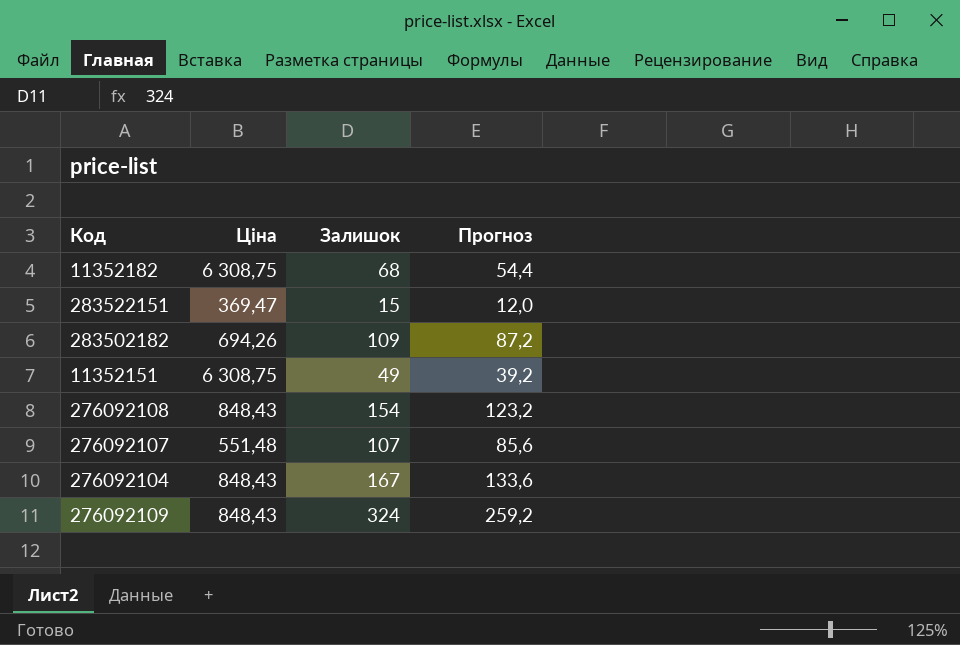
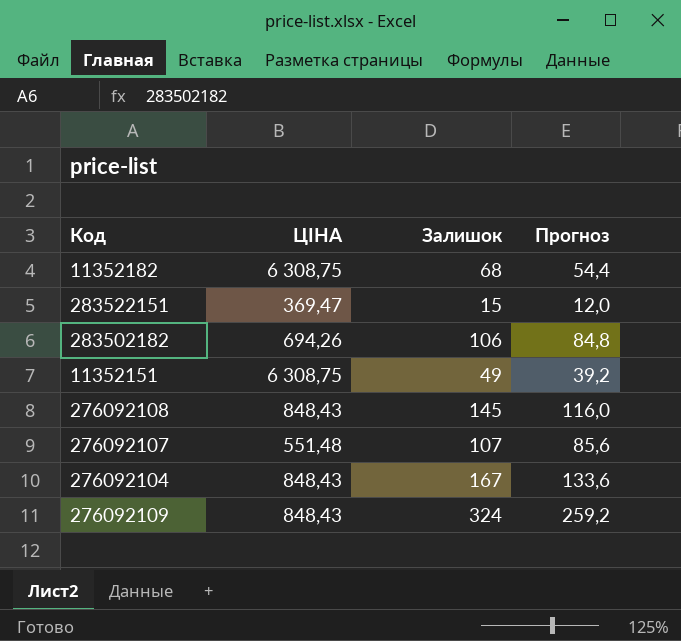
column name: Ціна -> ЦІНА
283502182 | Залишок: 109 -> 106
283502182 | Прогноз: 87,2 -> 84,8
276092108 | Залишок: 154 -> 145
276092108 | Прогноз: 123,2 -> 116,0

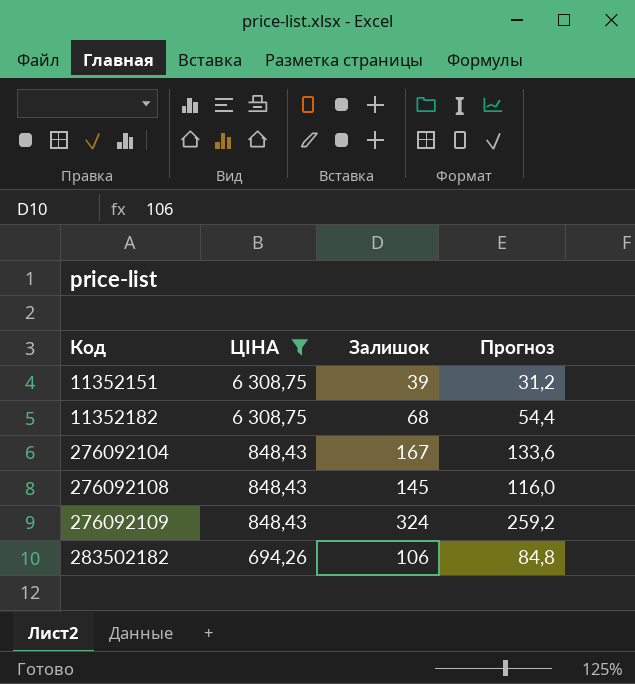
filter: none -> ЦІНА >= 694,26
row order: none -> Код ascending
11352151 | Залишок: 49 -> 39
11352151 | Прогноз: 39,2 -> 31,2

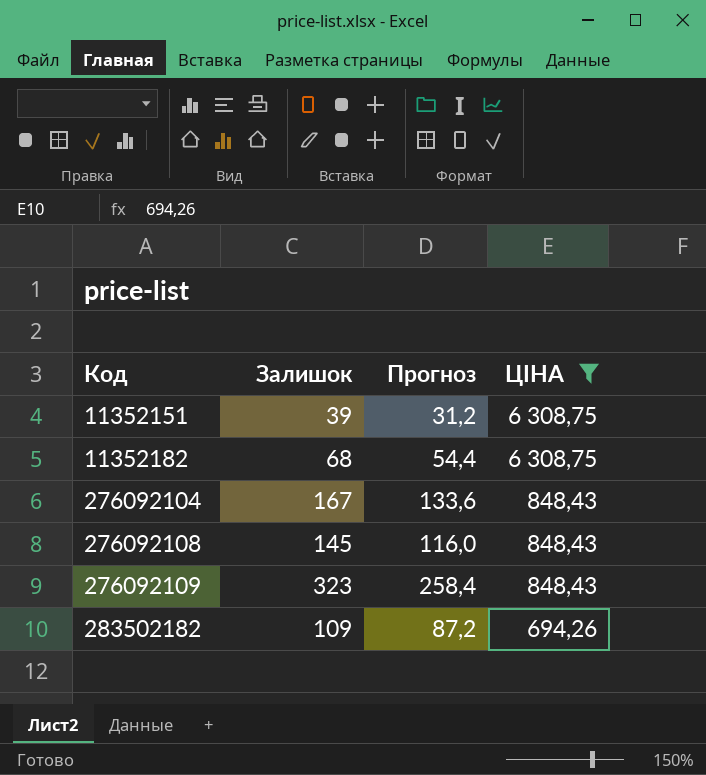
column ЦІНА | position: 2 -> 4
276092109 | Залишок: 324 -> 323
276092109 | Прогноз: 259,2 -> 258,4
283502182 | Залишок: 106 -> 109
283502182 | Прогноз: 84,8 -> 87,2

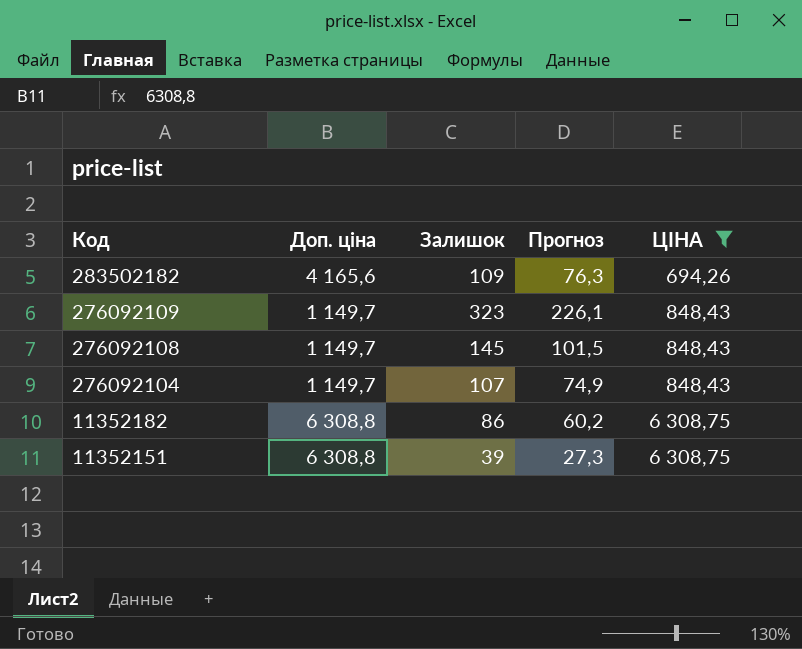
row order: Код ascending -> Код descending
column Доп. ціна | position: none -> 2
column Прогноз | formula: [Залишок] * 0,8 -> [Залишок] * 0,7
276092104 | Залишок: 167 -> 107
11352182 | Залишок: 68 -> 86

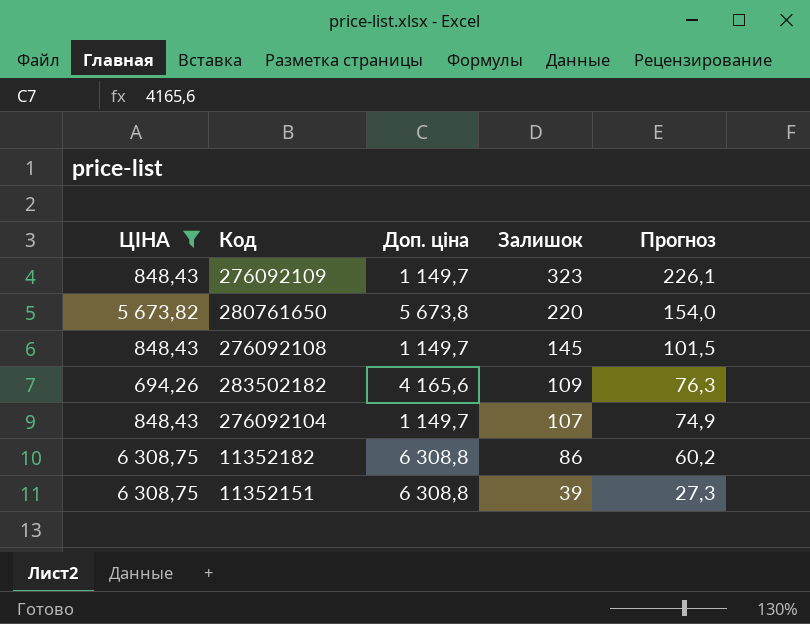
row order: Код descending -> Залишок descending
column ЦІНА | position: 5 -> 1
row 280761650: none -> 5 673,82 | 5 673,8 | 220 | 154,0

